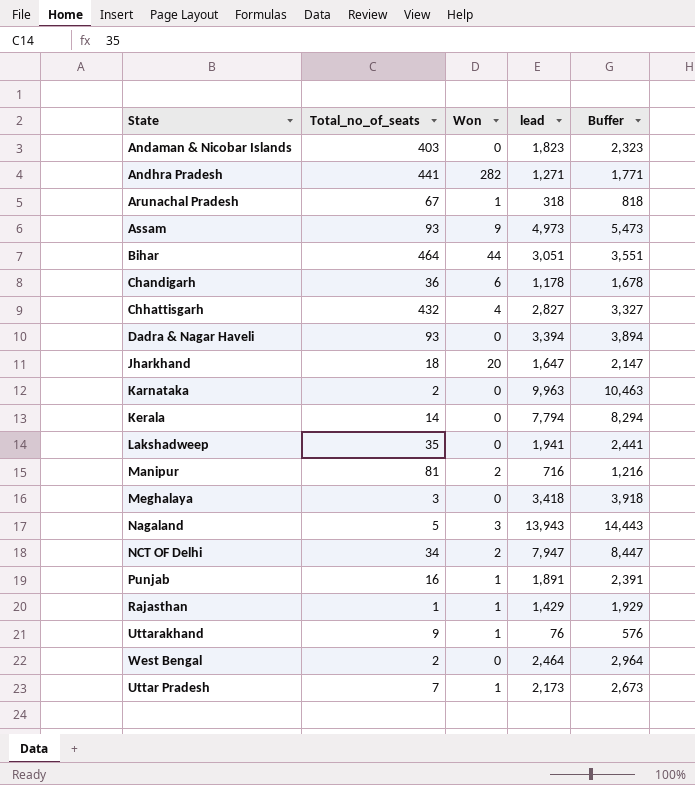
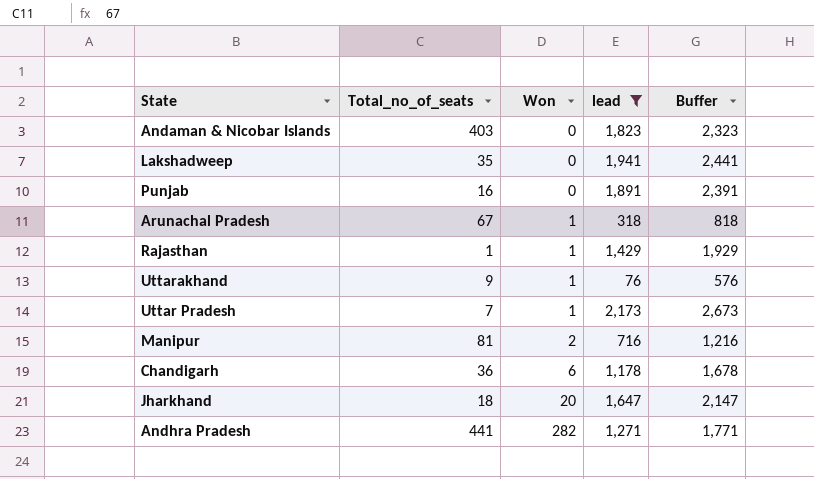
filter: none -> lead <= 2,173
row order: none -> Won ascending
Punjab | Won: 1 -> 0

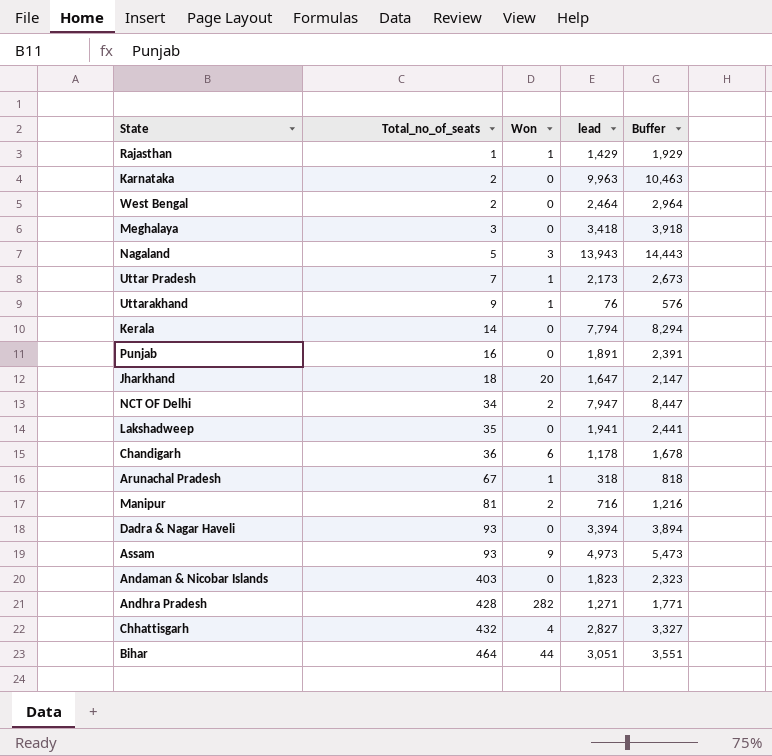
filter: lead <= 2,173 -> none
row order: Won ascending -> Total_no_of_seats ascending
Andhra Pradesh | Total_no_of_seats: 441 -> 428

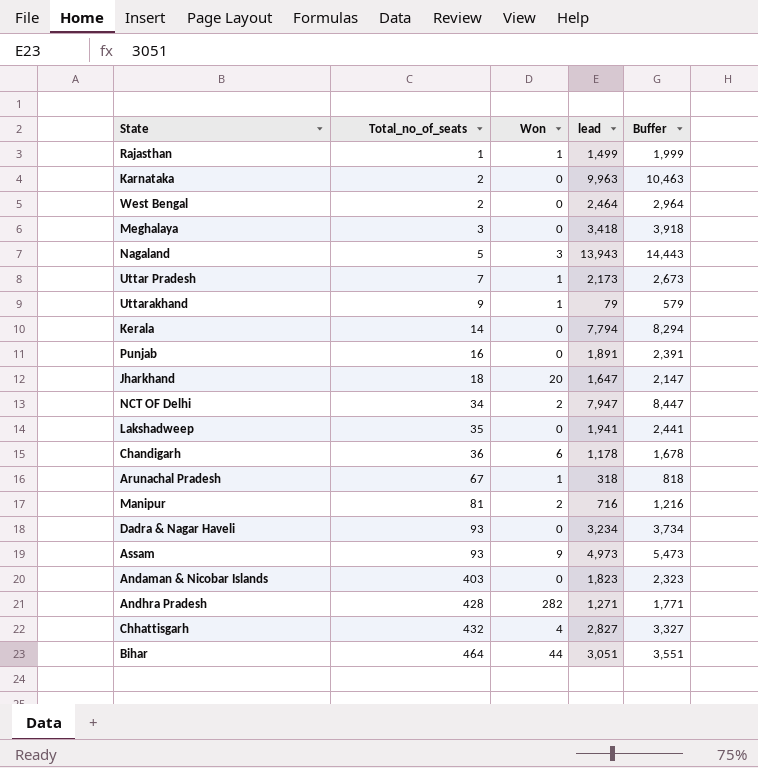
Rajasthan | lead: 1,429 -> 1,499
Rajasthan | Buffer: 1,929 -> 1,999
Uttarakhand | lead: 76 -> 79
Uttarakhand | Buffer: 576 -> 579
Dadra & Nagar Haveli | lead: 3,394 -> 3,234
Dadra & Nagar Haveli | Buffer: 3,894 -> 3,734

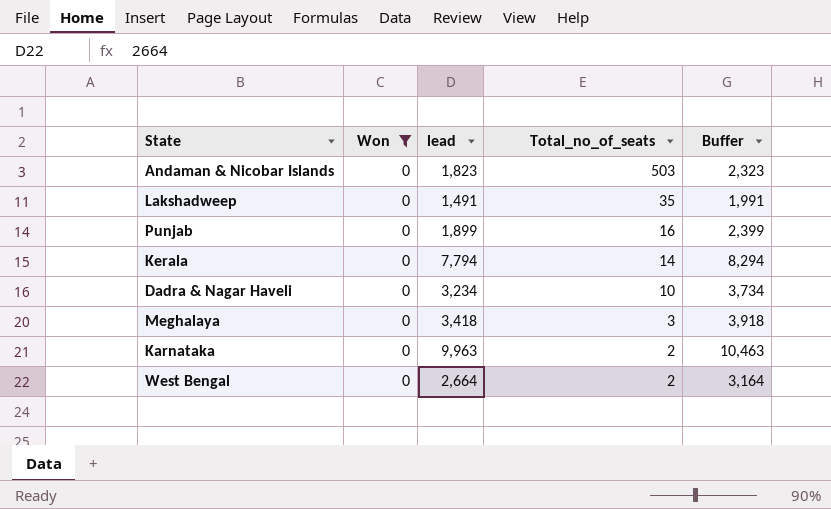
filter: none -> Won = 0
row order: Total_no_of_seats ascending -> Total_no_of_seats descending
column Total_no_of_seats | position: 2 -> 4
Andaman & Nicobar Islands | Total_no_of_seats: 403 -> 503
Lakshadweep | lead: 1,941 -> 1,491
Lakshadweep | Buffer: 2,441 -> 1,991
Punjab | lead: 1,891 -> 1,899
Punjab | Buffer: 2,391 -> 2,399
Dadra & Nagar Haveli | Total_no_of_seats: 93 -> 10
West Bengal | lead: 2,464 -> 2,664
West Bengal | Buffer: 2,964 -> 3,164

